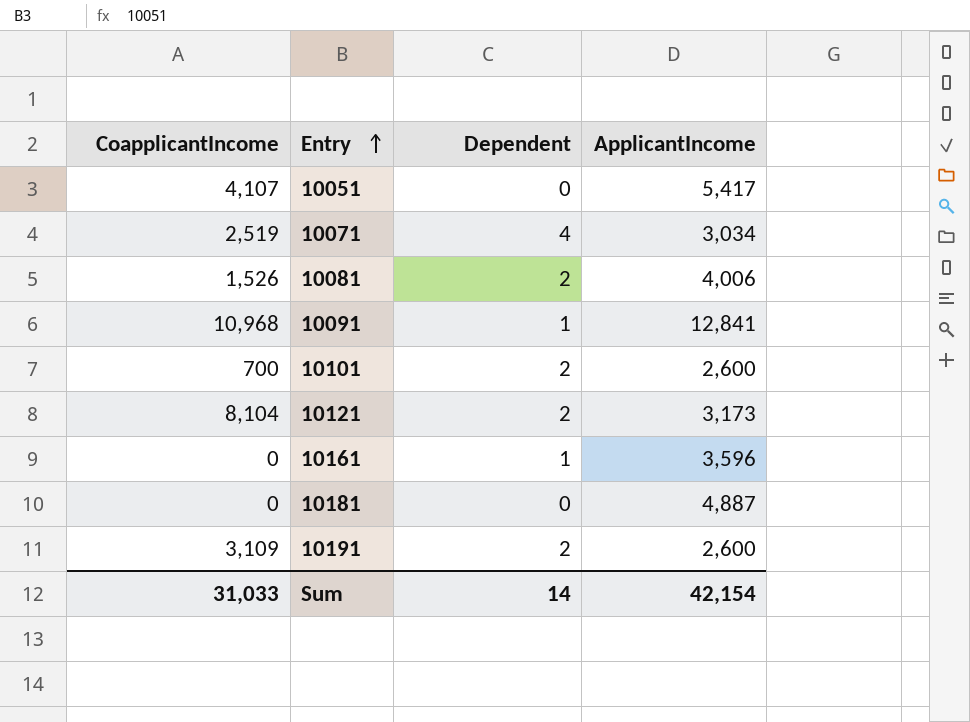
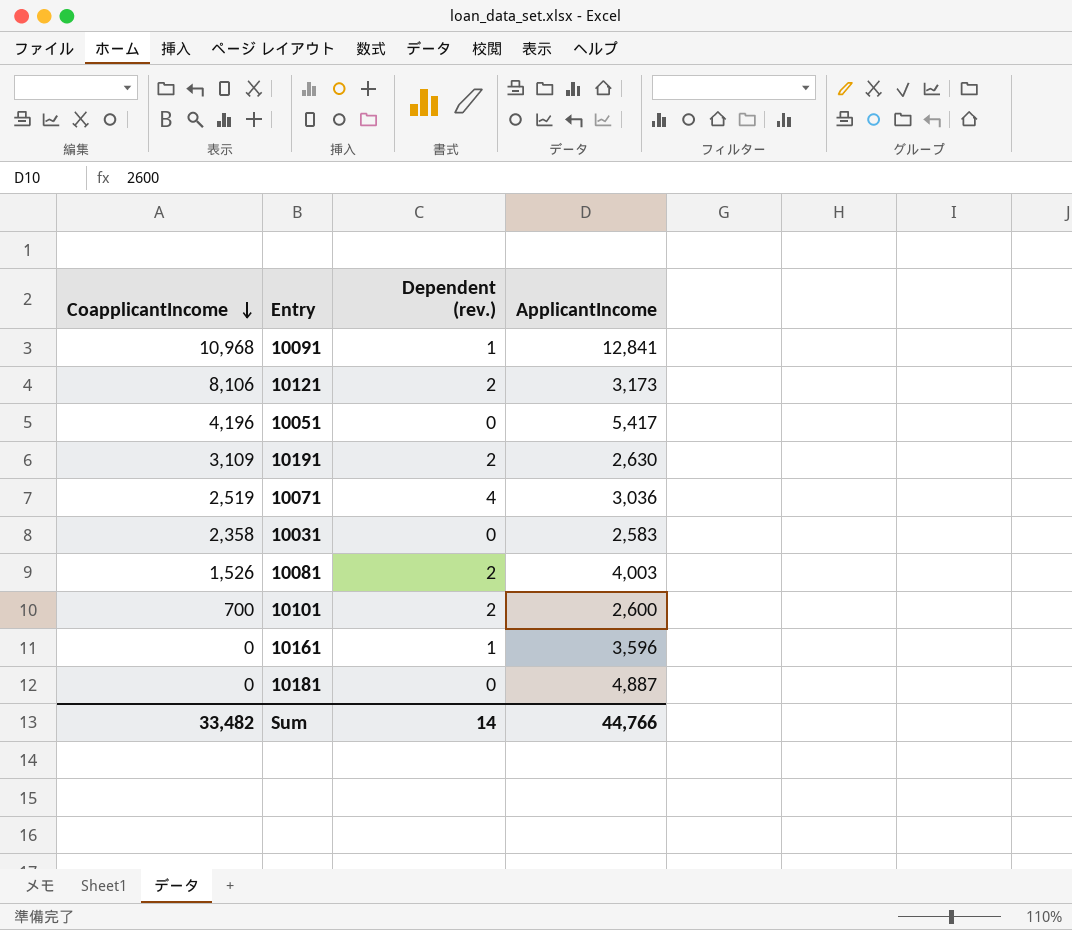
row order: Entry ascending -> CoapplicantIncome descending
column name: Dependent -> Dependent (rev.)
10121 | CoapplicantIncome: 8,104 -> 8,106
10051 | CoapplicantIncome: 4,107 -> 4,196
10191 | ApplicantIncome: 2,600 -> 2,630
10071 | ApplicantIncome: 3,034 -> 3,036
row 10031: none -> 2,358 | 0 | 2,583
10081 | ApplicantIncome: 4,006 -> 4,003
Sum | CoapplicantIncome: 31,033 -> 33,482
Sum | ApplicantIncome: 42,154 -> 44,766

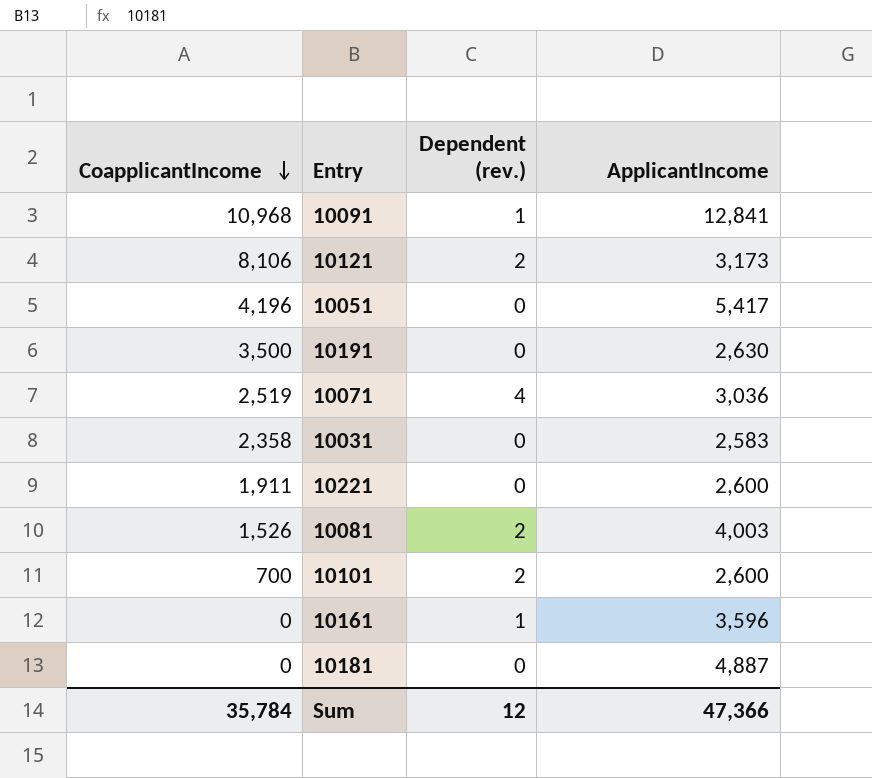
10191 | CoapplicantIncome: 3,109 -> 3,500
10191 | Dependent (rev.): 2 -> 0
row 10221: none -> 1,911 | 0 | 2,600
Sum | CoapplicantIncome: 33,482 -> 35,784
Sum | Dependent (rev.): 14 -> 12
Sum | ApplicantIncome: 44,766 -> 47,366

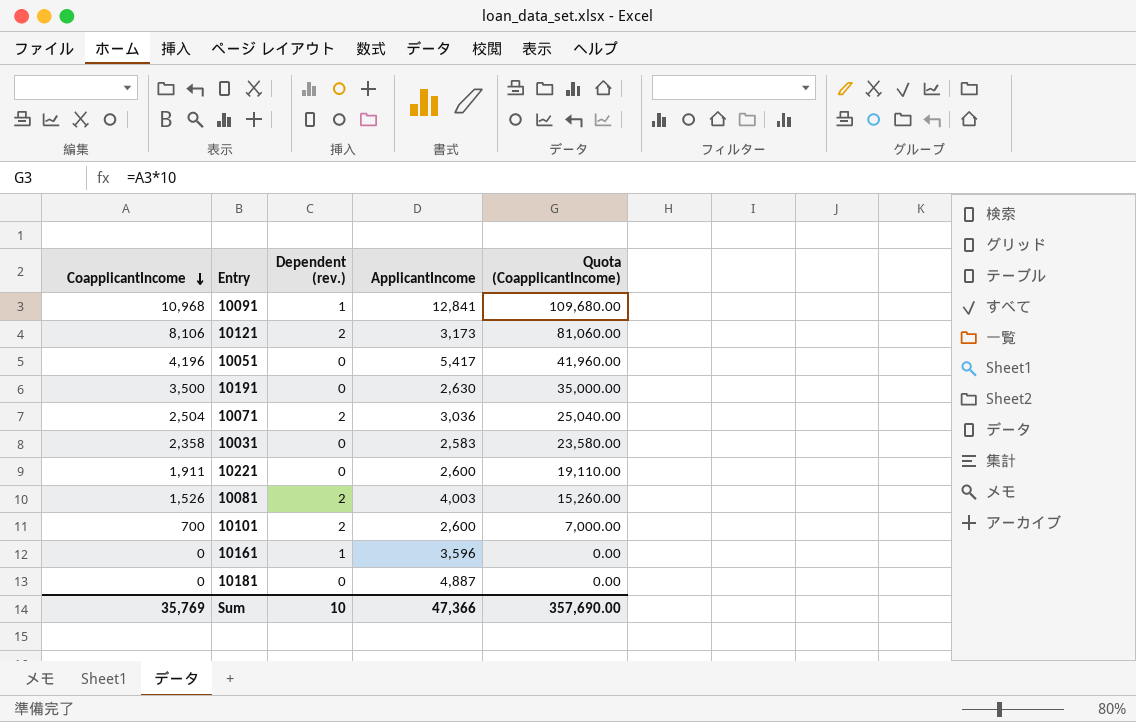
column Quota (CoapplicantIncome) | formula: none -> [CoapplicantIncome] * 10
10071 | CoapplicantIncome: 2,519 -> 2,504
10071 | Dependent (rev.): 4 -> 2
Sum | CoapplicantIncome: 35,784 -> 35,769
Sum | Dependent (rev.): 12 -> 10

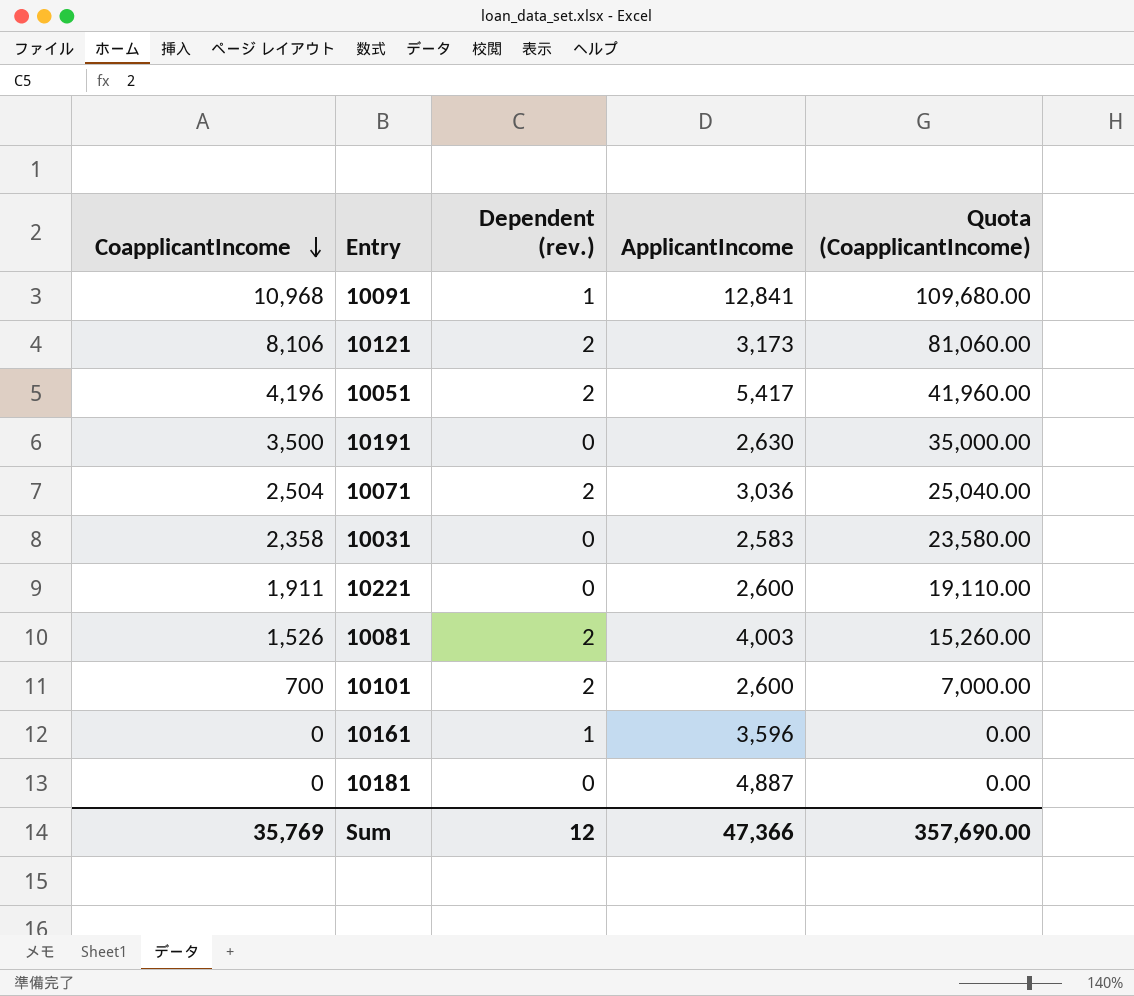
10051 | Dependent (rev.): 0 -> 2
Sum | Dependent (rev.): 10 -> 12

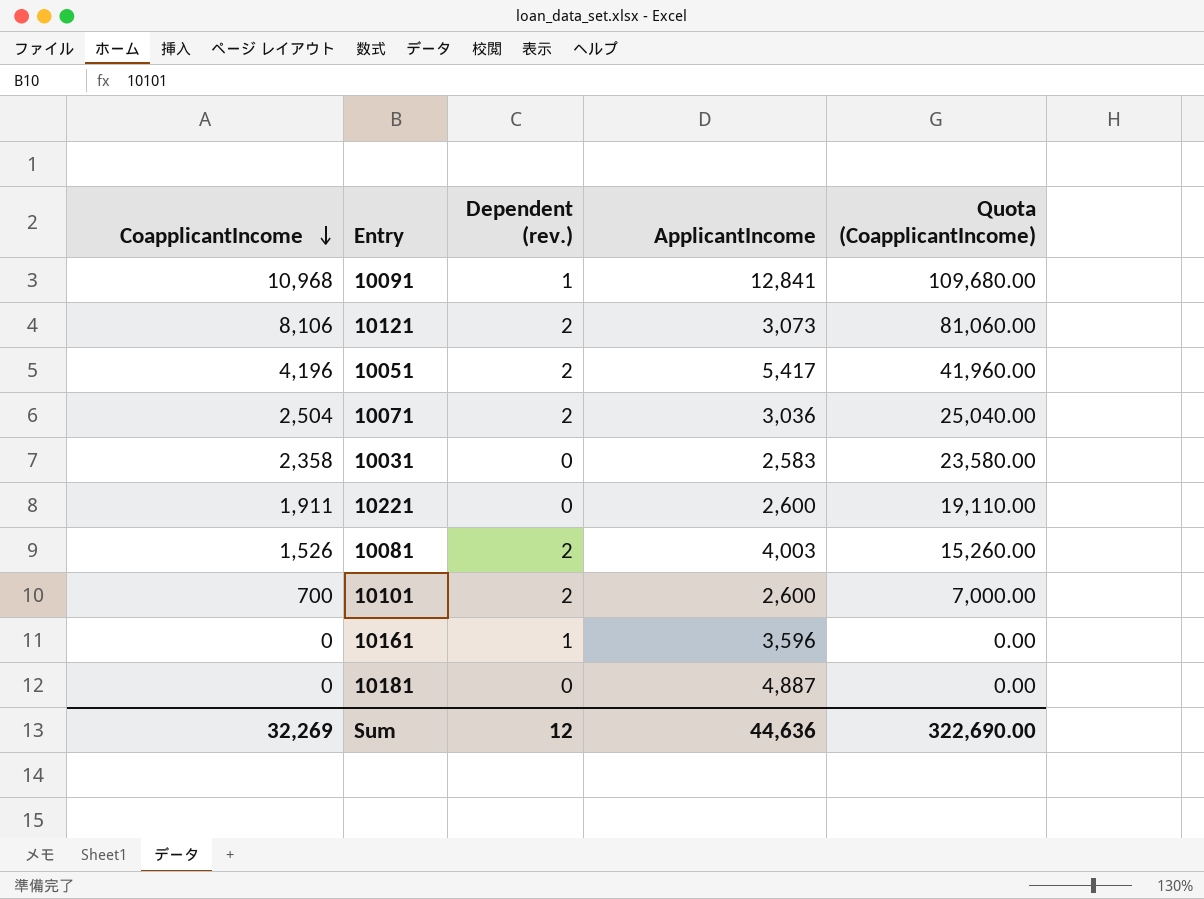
row 10191: 3,500 | 0 | 2,630 | 35,000.00 -> none
10121 | ApplicantIncome: 3,173 -> 3,073
Sum | CoapplicantIncome: 35,769 -> 32,269
Sum | ApplicantIncome: 47,366 -> 44,636
Sum | Quota (CoapplicantIncome): 357,690.00 -> 322,690.00

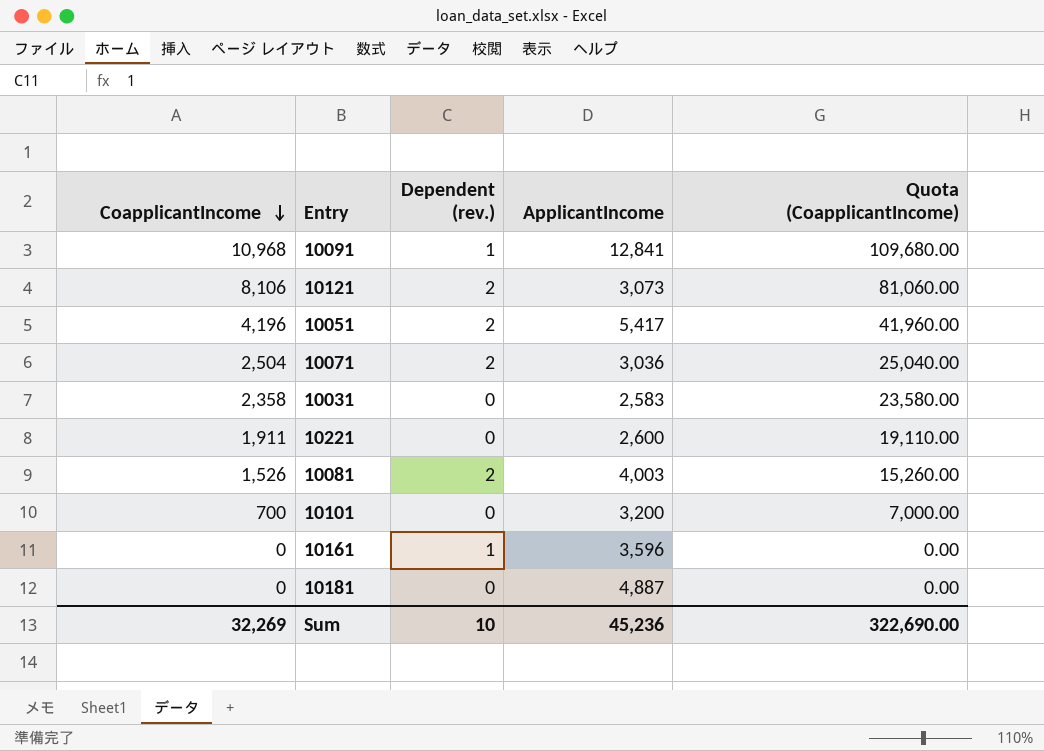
10101 | Dependent (rev.): 2 -> 0
10101 | ApplicantIncome: 2,600 -> 3,200
Sum | Dependent (rev.): 12 -> 10
Sum | ApplicantIncome: 44,636 -> 45,236

